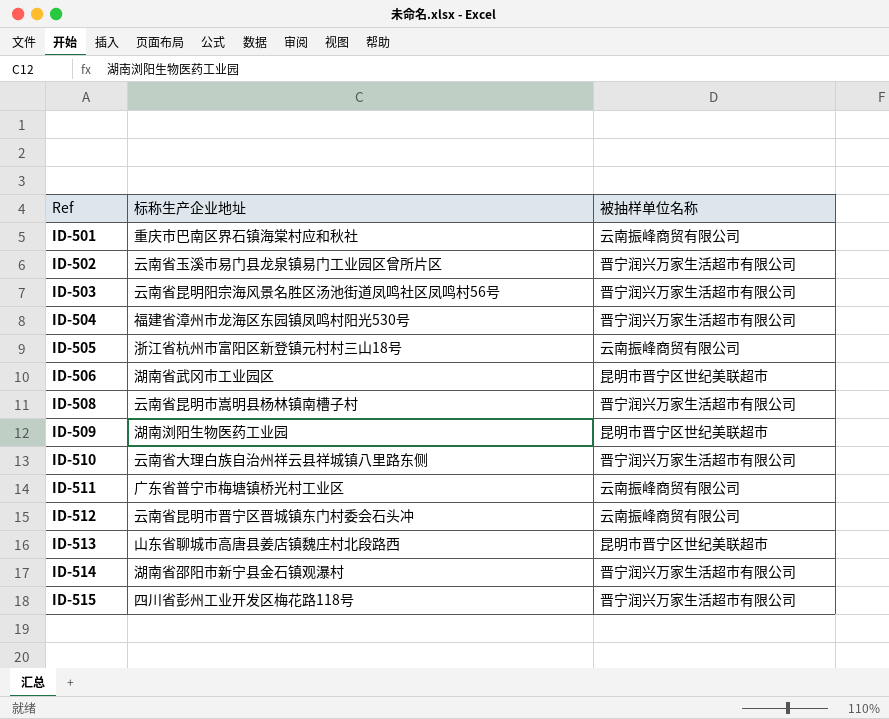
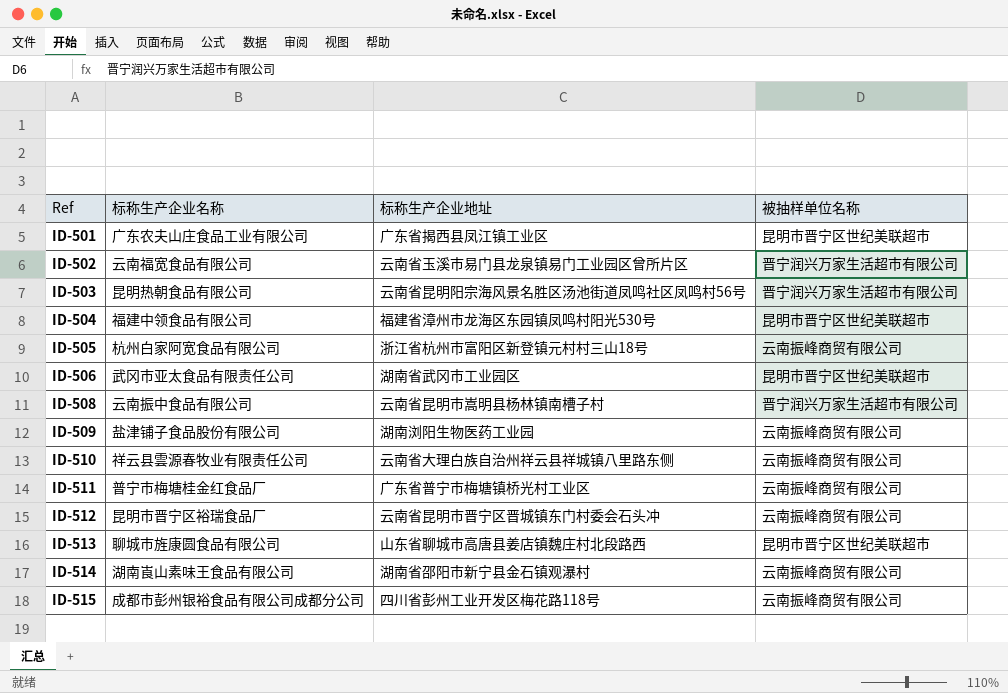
column 标称生产企业名称 | position: none -> 2
ID-501 | 标称生产企业地址: 重庆市巴南区界石镇海棠村应和秋社 -> 广东省揭西县凤江镇工业区
ID-501 | 被抽样单位名称: 云南振峰商贸有限公司 -> 昆明市晋宁区世纪美联超市
ID-504 | 被抽样单位名称: 晋宁润兴万家生活超市有限公司 -> 昆明市晋宁区世纪美联超市
ID-509 | 被抽样单位名称: 昆明市晋宁区世纪美联超市 -> 云南振峰商贸有限公司
ID-510 | 被抽样单位名称: 晋宁润兴万家生活超市有限公司 -> 云南振峰商贸有限公司
ID-514 | 被抽样单位名称: 晋宁润兴万家生活超市有限公司 -> 云南振峰商贸有限公司
ID-515 | 被抽样单位名称: 晋宁润兴万家生活超市有限公司 -> 云南振峰商贸有限公司

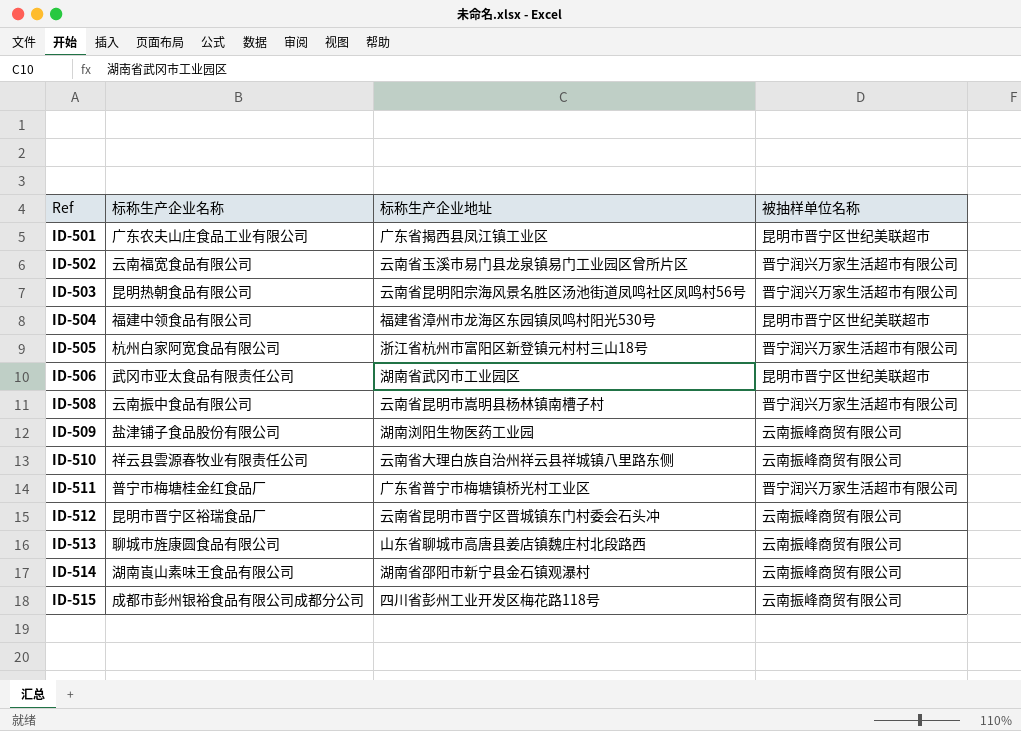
ID-505 | 被抽样单位名称: 云南振峰商贸有限公司 -> 晋宁润兴万家生活超市有限公司
ID-511 | 被抽样单位名称: 云南振峰商贸有限公司 -> 晋宁润兴万家生活超市有限公司
ID-513 | 被抽样单位名称: 昆明市晋宁区世纪美联超市 -> 云南振峰商贸有限公司

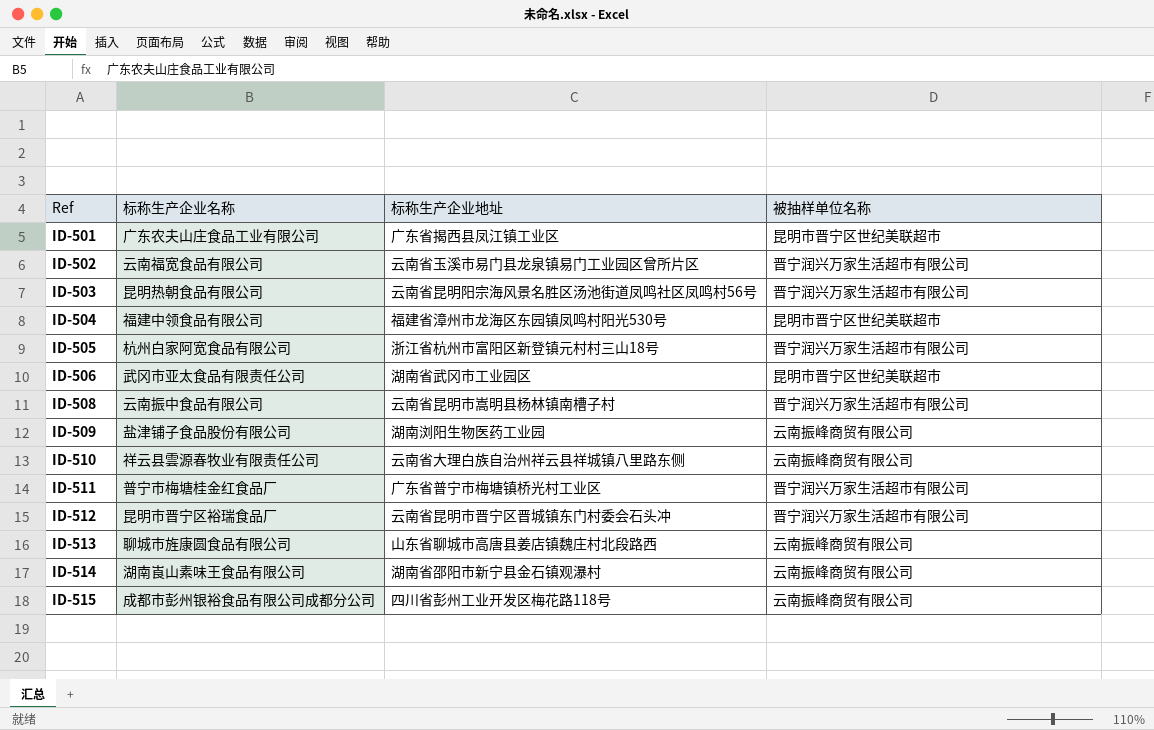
ID-512 | 被抽样单位名称: 云南振峰商贸有限公司 -> 晋宁润兴万家生活超市有限公司

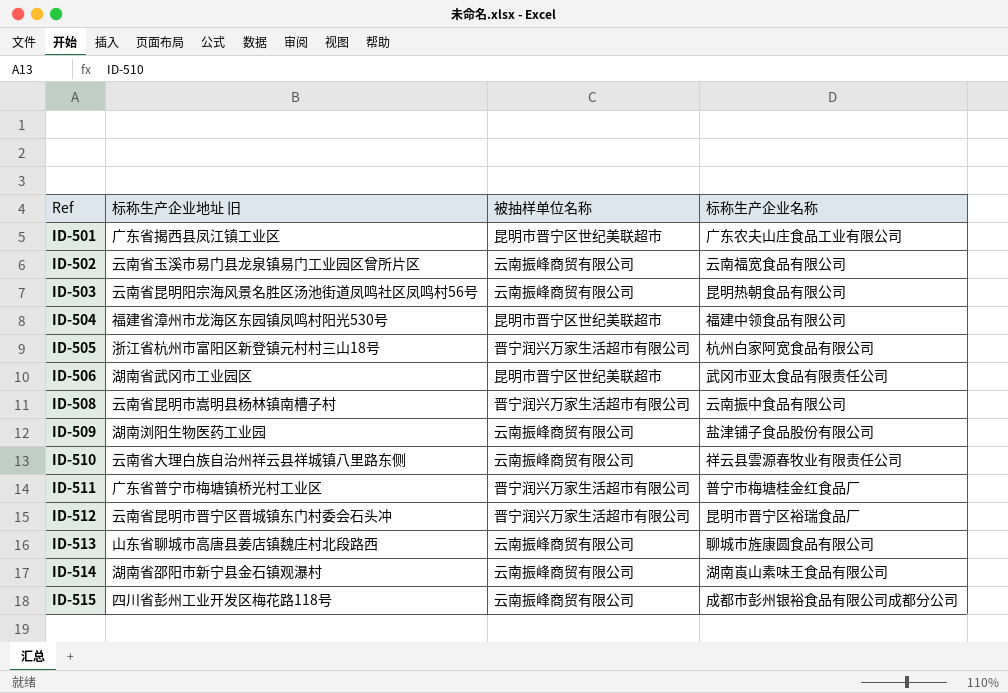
column name: 标称生产企业地址 -> 标称生产企业地址 旧
column 标称生产企业名称 | position: 2 -> 4
ID-502 | 被抽样单位名称: 晋宁润兴万家生活超市有限公司 -> 云南振峰商贸有限公司
ID-503 | 被抽样单位名称: 晋宁润兴万家生活超市有限公司 -> 云南振峰商贸有限公司

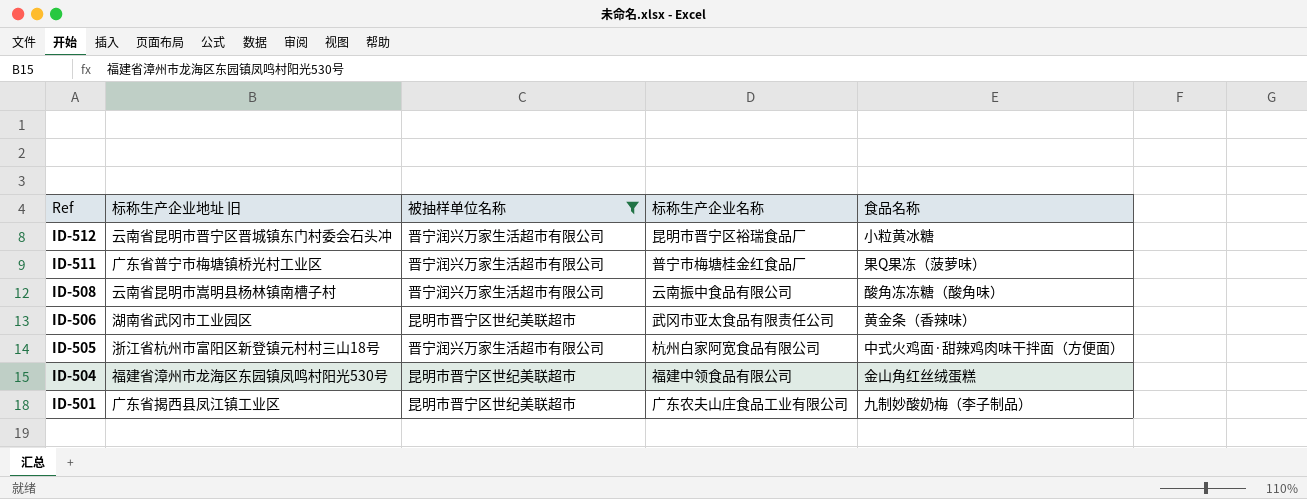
filter: none -> 被抽样单位名称 != 云南振峰商贸有限公司
row order: Ref ascending -> Ref descending
column 食品名称 | position: none -> 5

